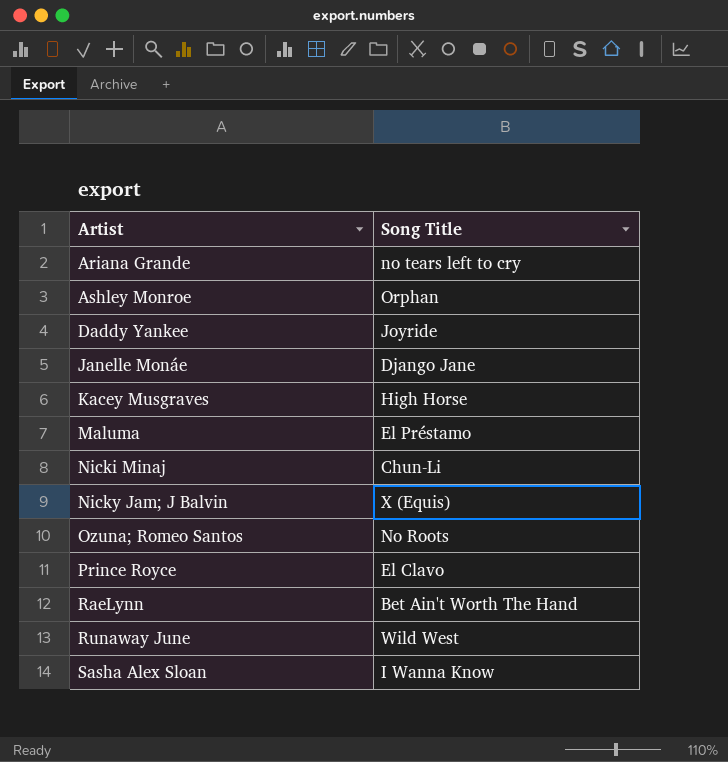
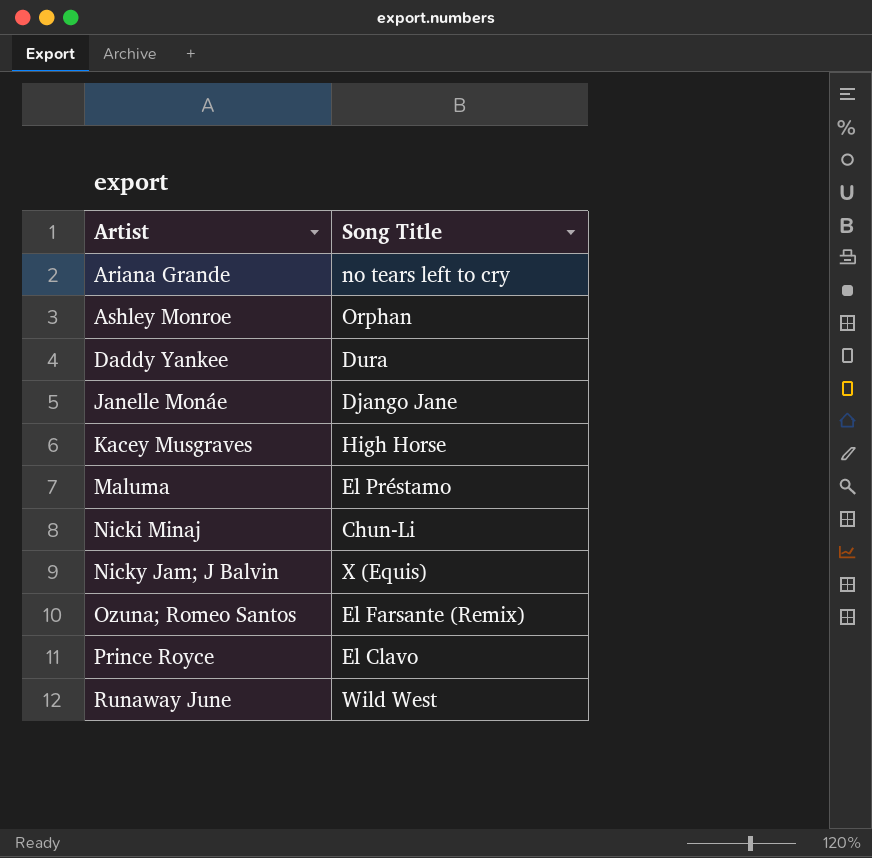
row RaeLynn: Bet Ain't Worth The Hand -> none
row Sasha Alex Sloan: I Wanna Know -> none
Daddy Yankee | Song Title: Joyride -> Dura
Ozuna; Romeo Santos | Song Title: No Roots -> El Farsante (Remix)

